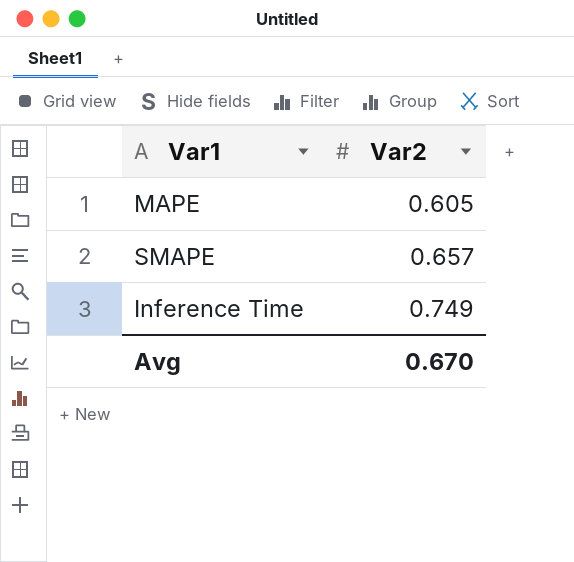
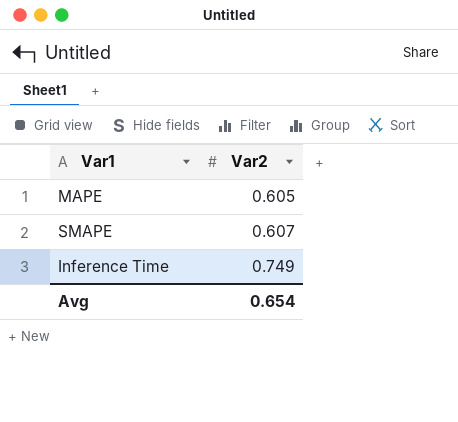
SMAPE | Var2: 0.657 -> 0.607
Avg | Var2: 0.670 -> 0.654

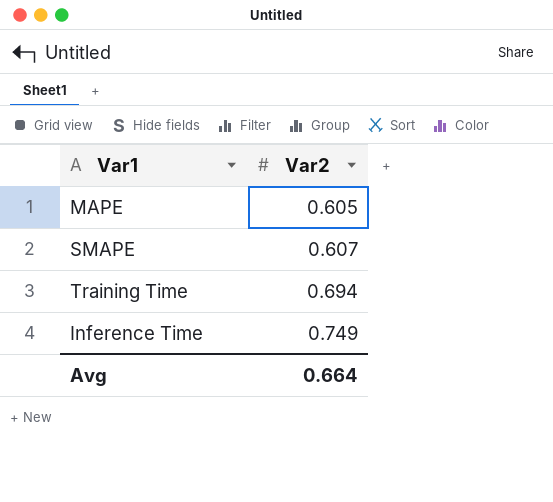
row Training Time: none -> 0.694
Avg | Var2: 0.654 -> 0.664

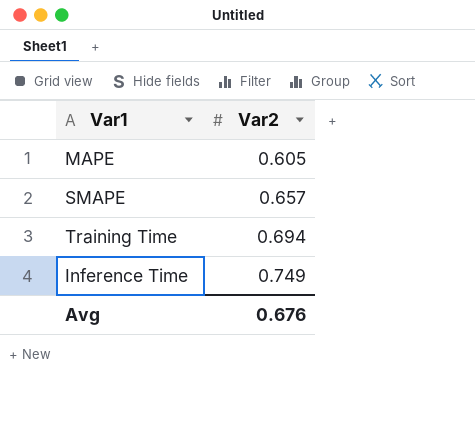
SMAPE | Var2: 0.607 -> 0.657
Avg | Var2: 0.664 -> 0.676

